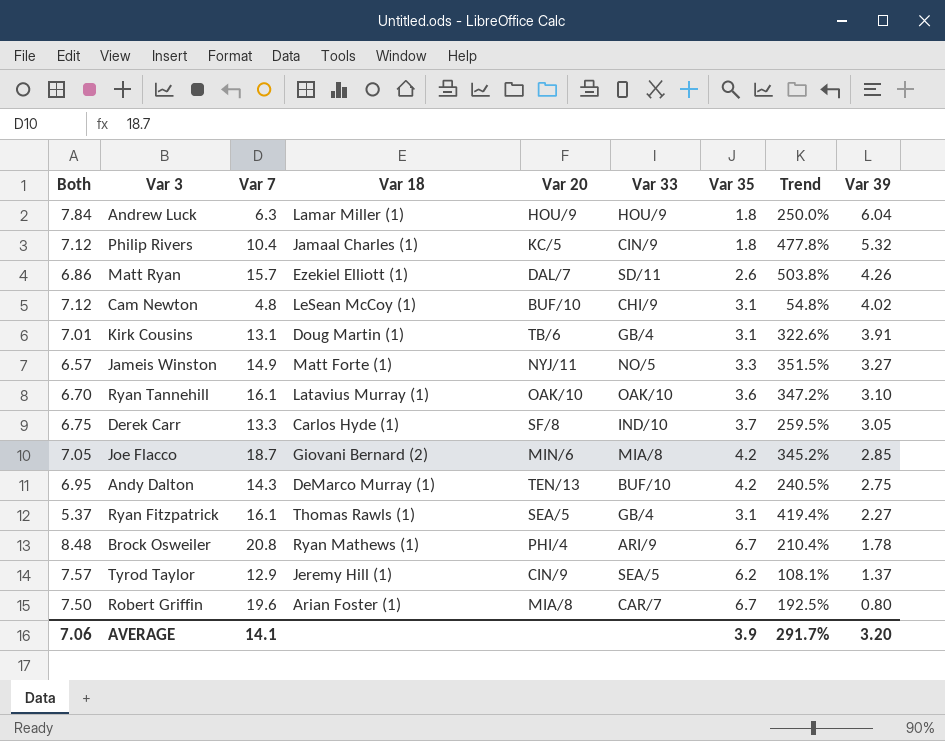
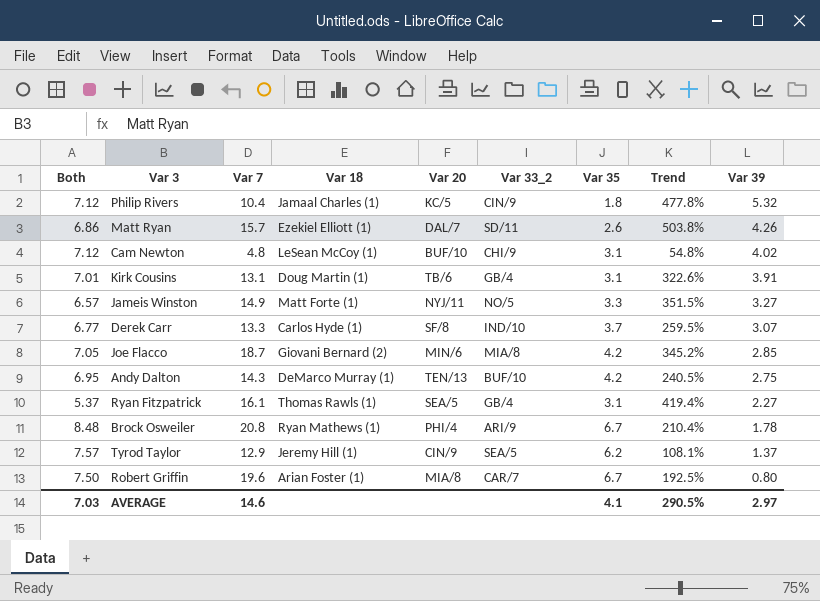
column name: Var 33 -> Var 33_2
row Andrew Luck: 7.84 | 6.3 | Lamar Miller (1) | HOU/9 | HOU/9 | 1.8 | 250.0% | 6.04 -> none
row Ryan Tannehill: 6.70 | 16.1 | Latavius Murray (1) | OAK/10 | OAK/10 | 3.6 | 347.2% | 3.10 -> none
Derek Carr | Both: 6.75 -> 6.77
Derek Carr | Var 39: 3.05 -> 3.07
AVERAGE | Both: 7.06 -> 7.03
AVERAGE | Var 7: 14.1 -> 14.6
AVERAGE | Var 35: 3.9 -> 4.1
AVERAGE | Trend: 291.7% -> 290.5%
AVERAGE | Var 39: 3.20 -> 2.97

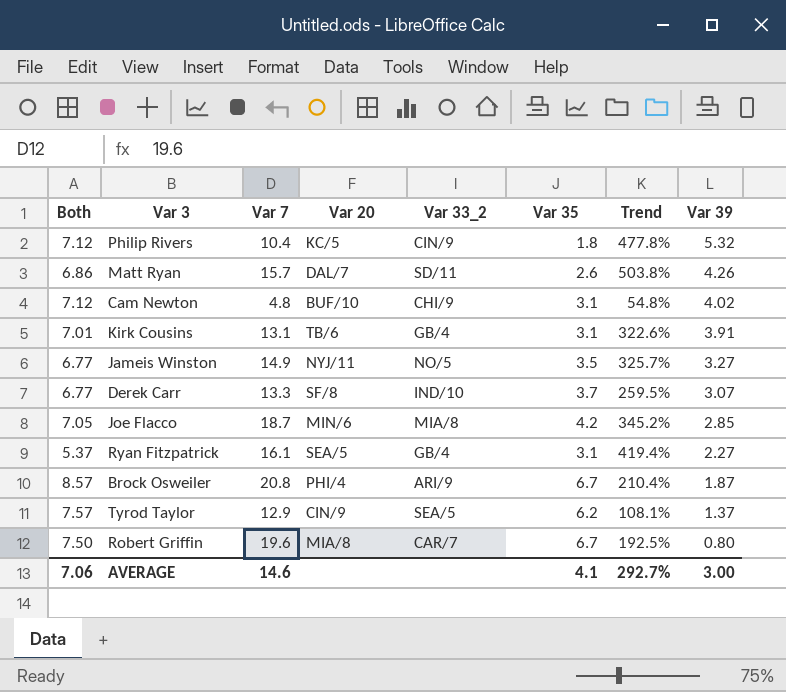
column Var 18 | position: 4 -> none
row Andy Dalton: 6.95 | 14.3 | DeMarco Murray (1) | TEN/13 | BUF/10 | 4.2 | 240.5% | 2.75 -> none
Jameis Winston | Both: 6.57 -> 6.77
Jameis Winston | Var 35: 3.3 -> 3.5
Jameis Winston | Trend: 351.5% -> 325.7%
Brock Osweiler | Both: 8.48 -> 8.57
Brock Osweiler | Var 39: 1.78 -> 1.87
AVERAGE | Both: 7.03 -> 7.06
AVERAGE | Trend: 290.5% -> 292.7%
AVERAGE | Var 39: 2.97 -> 3.00

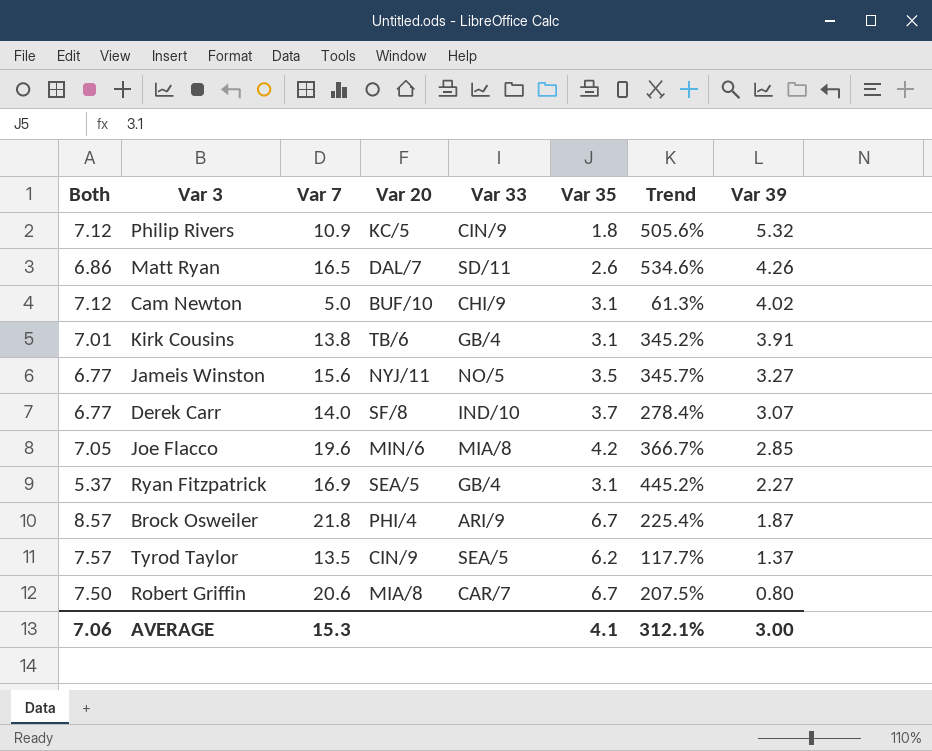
column name: Var 33_2 -> Var 33
Philip Rivers | Var 7: 10.4 -> 10.9
Philip Rivers | Trend: 477.8% -> 505.6%
Matt Ryan | Var 7: 15.7 -> 16.5
Matt Ryan | Trend: 503.8% -> 534.6%
Cam Newton | Var 7: 4.8 -> 5.0
Cam Newton | Trend: 54.8% -> 61.3%
Kirk Cousins | Var 7: 13.1 -> 13.8
Kirk Cousins | Trend: 322.6% -> 345.2%
Jameis Winston | Var 7: 14.9 -> 15.6
Jameis Winston | Trend: 325.7% -> 345.7%
Derek Carr | Var 7: 13.3 -> 14.0
Derek Carr | Trend: 259.5% -> 278.4%
Joe Flacco | Var 7: 18.7 -> 19.6
Joe Flacco | Trend: 345.2% -> 366.7%
Ryan Fitzpatrick | Var 7: 16.1 -> 16.9
Ryan Fitzpatrick | Trend: 419.4% -> 445.2%
Brock Osweiler | Var 7: 20.8 -> 21.8
Brock Osweiler | Trend: 210.4% -> 225.4%
Tyrod Taylor | Var 7: 12.9 -> 13.5
Tyrod Taylor | Trend: 108.1% -> 117.7%
Robert Griffin | Var 7: 19.6 -> 20.6
Robert Griffin | Trend: 192.5% -> 207.5%
AVERAGE | Var 7: 14.6 -> 15.3
AVERAGE | Trend: 292.7% -> 312.1%

